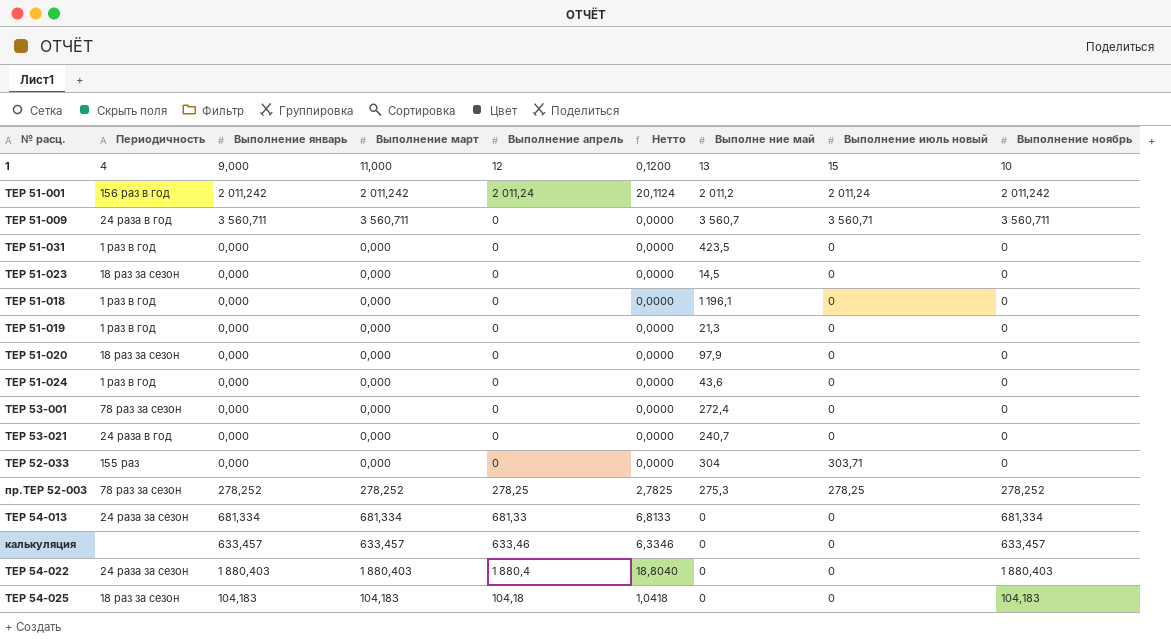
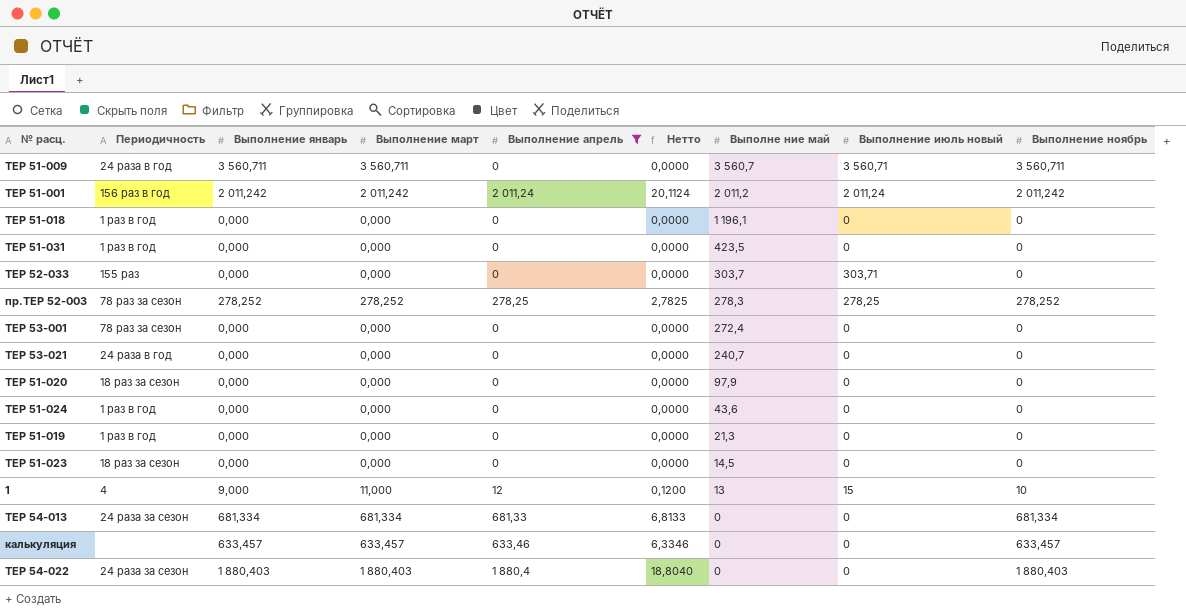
filter: none -> Выполнение апрель != 104,18
row order: none -> Выполне ние май descending
ТЕР 52-033 | Выполне ние май: 304 -> 303,7
пр.ТЕР 52-003 | Выполне ние май: 275,3 -> 278,3

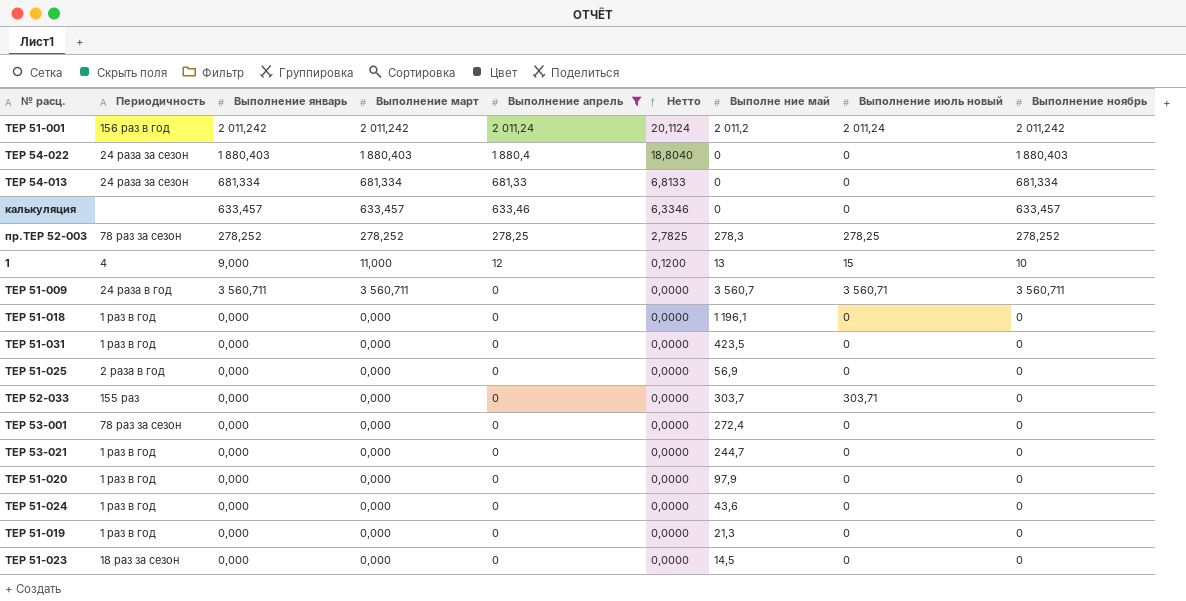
row order: Выполне ние май descending -> Выполнение апрель descending
row ТЕР 51-025: none -> 2 раза в год | 0,000 | 0,000 | 0 | 0,0000 | 56,9 | 0 | 0
ТЕР 53-021 | Периодичность: 24 раза в год -> 1 раз в год
ТЕР 53-021 | Выполне ние май: 240,7 -> 244,7
ТЕР 51-020 | Периодичность: 18 раз за сезон -> 1 раз в год

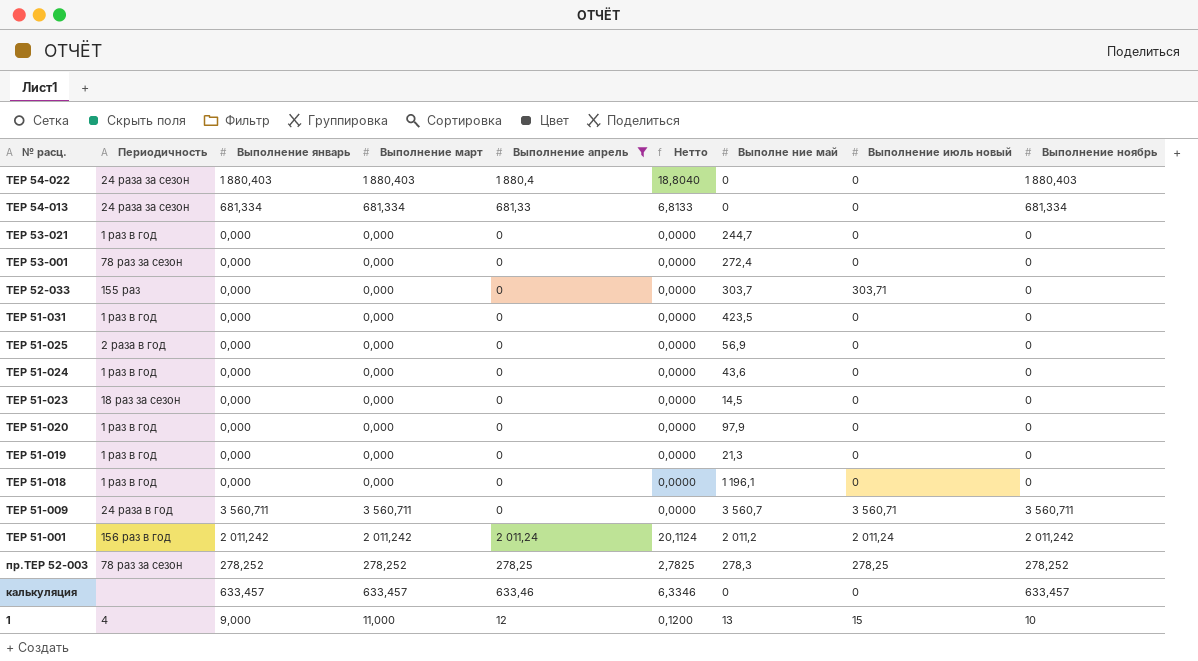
row order: Выполнение апрель descending -> № расц. descending

